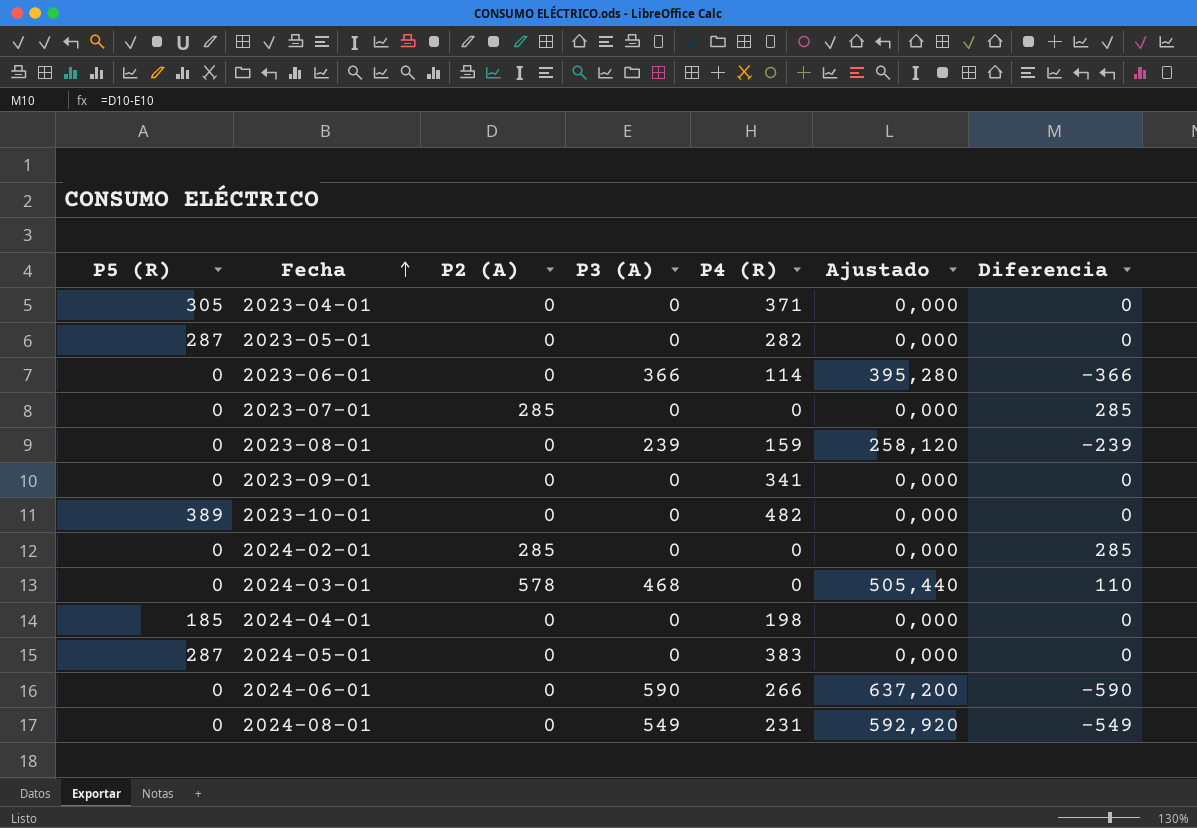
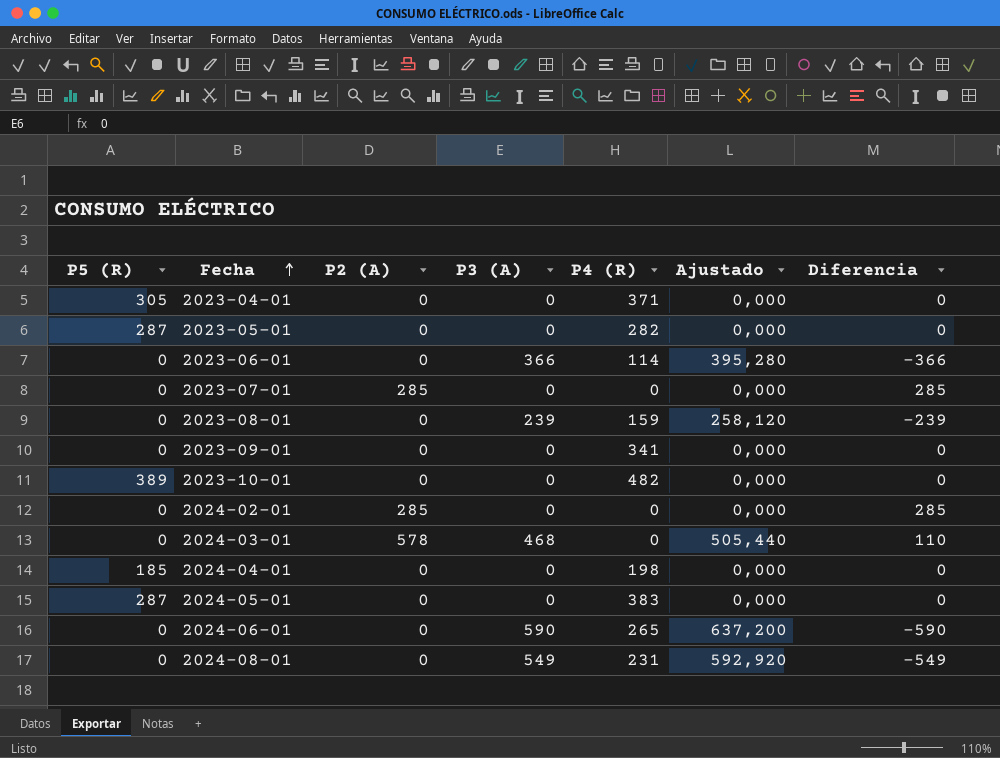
2024-06-01 | P4 (R): 266 -> 265

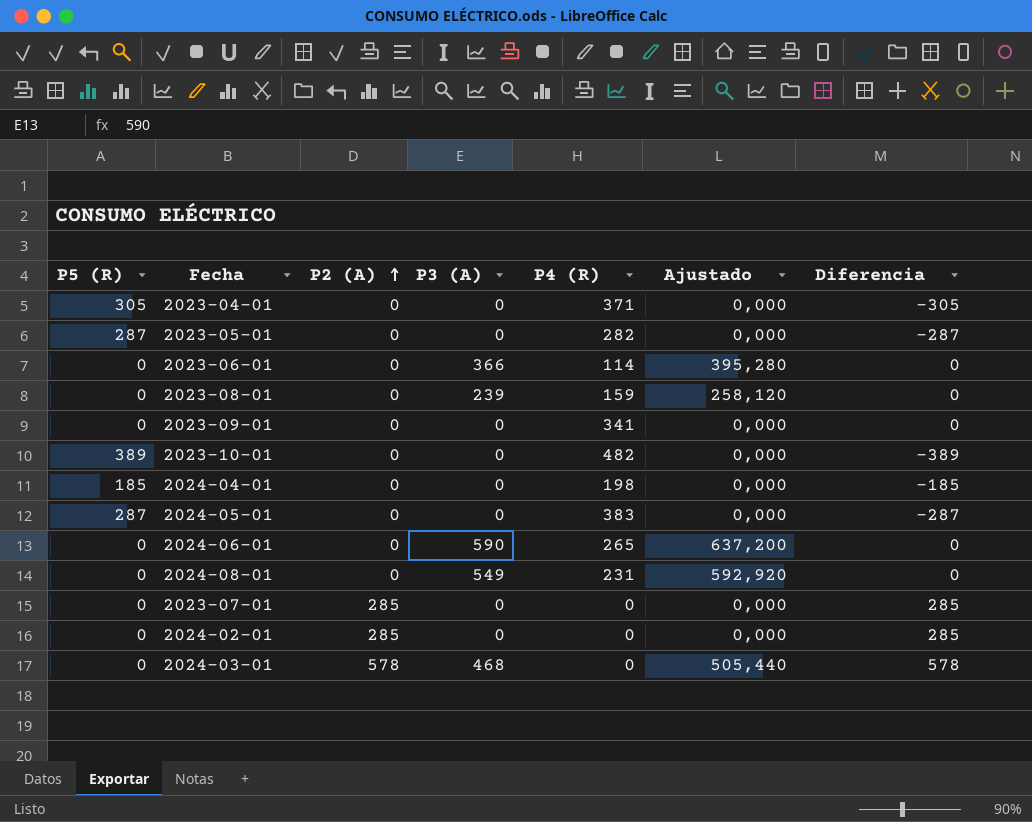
row order: Fecha ascending -> P2 (A) ascending
column Diferencia | formula: [P2 (A)] - [P3 (A)] -> [P2 (A)] - [P5 (R)]

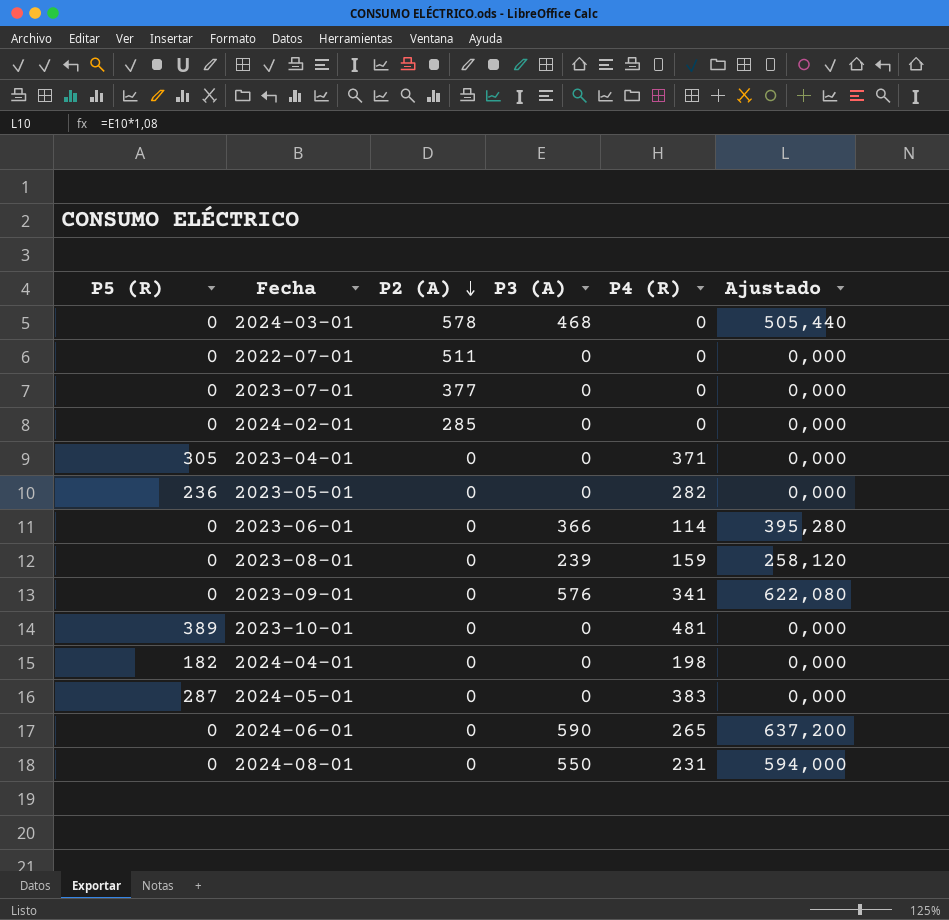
row order: P2 (A) ascending -> P2 (A) descending
column Diferencia | formula: [P2 (A)] - [P5 (R)] -> none
row 2022-07-01: none -> 0 | 511 | 0 | 0 | 0,000
2023-07-01 | P2 (A): 285 -> 377
2023-05-01 | P5 (R): 287 -> 236
2023-09-01 | P3 (A): 0 -> 576
2023-09-01 | Ajustado: 0,000 -> 622,080
2023-10-01 | P4 (R): 482 -> 481
2024-04-01 | P5 (R): 185 -> 182
2024-08-01 | P3 (A): 549 -> 550
2024-08-01 | Ajustado: 592,920 -> 594,000

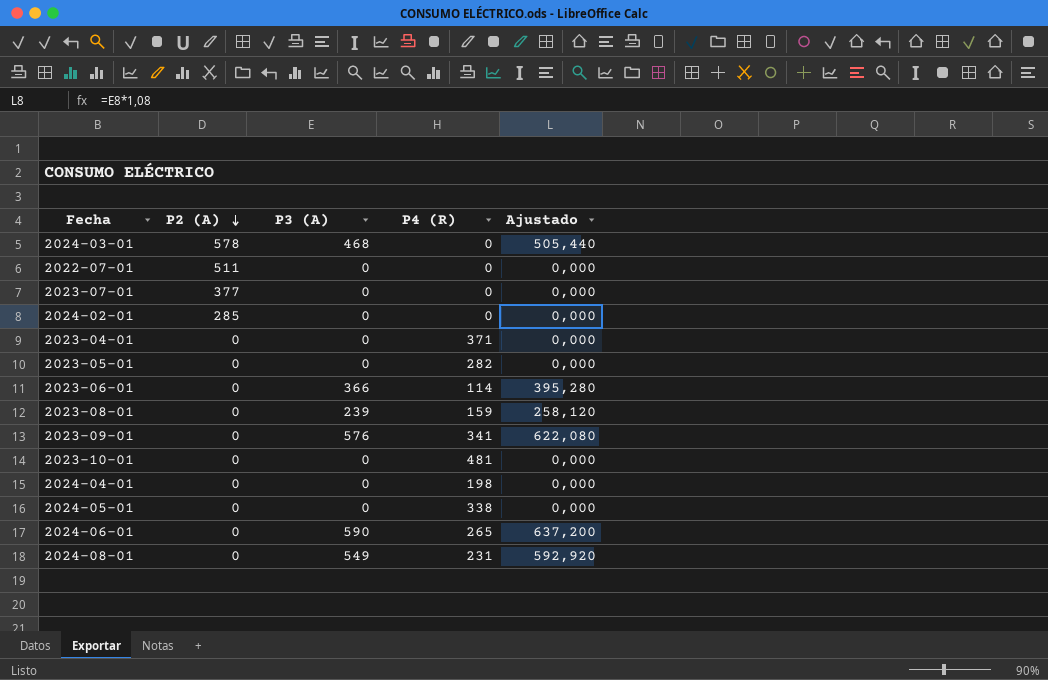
column P5 (R) | position: 1 -> none
2024-05-01 | P4 (R): 383 -> 338
2024-08-01 | P3 (A): 550 -> 549
2024-08-01 | Ajustado: 594,000 -> 592,920

